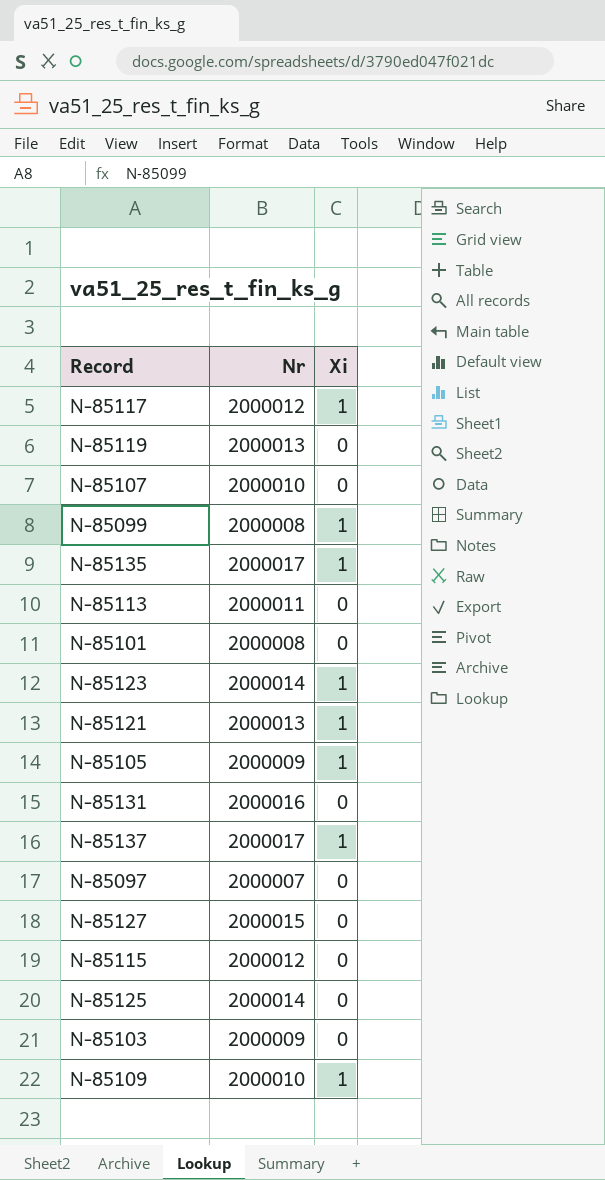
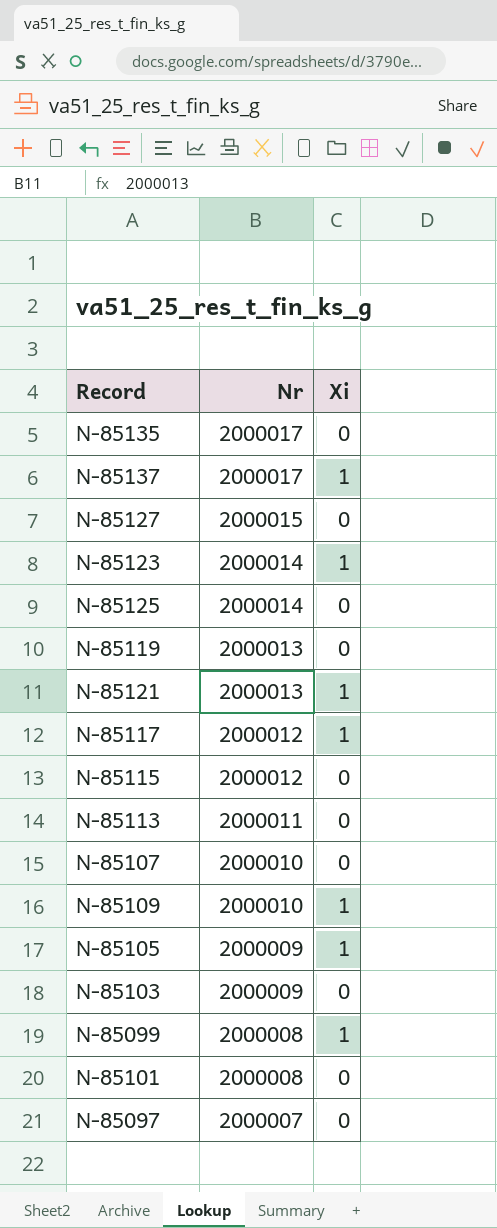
row order: none -> Nr descending
row N-85131: 2000016 | 0 -> none
N-85135 | Xi: 1 -> 0

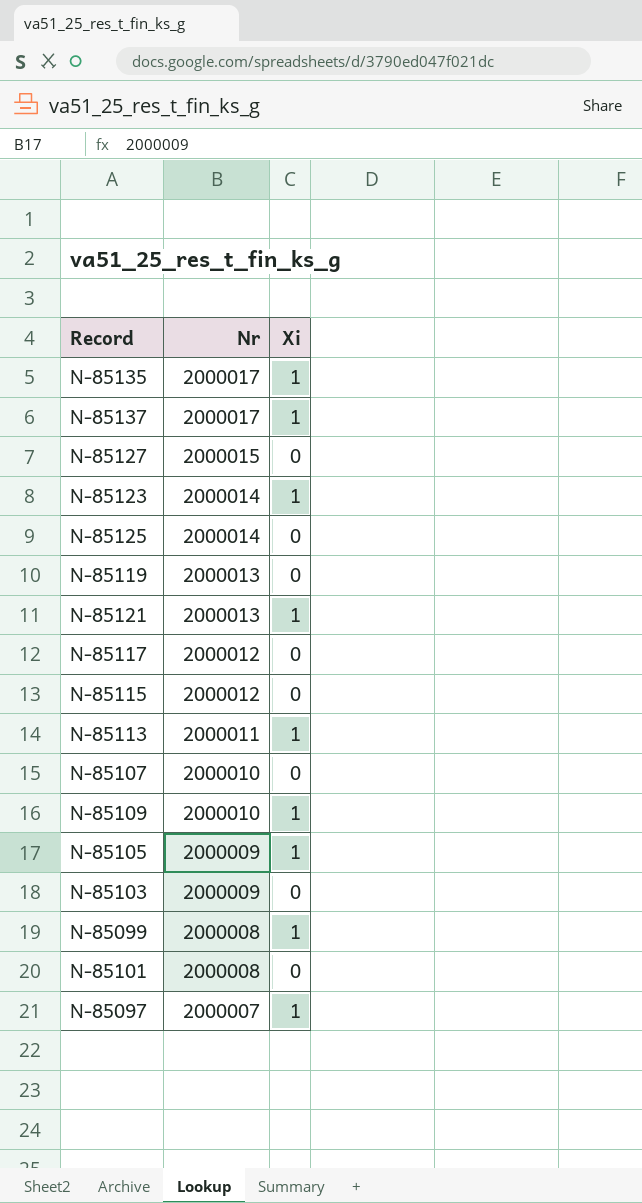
N-85135 | Xi: 0 -> 1
N-85117 | Xi: 1 -> 0
N-85113 | Xi: 0 -> 1
N-85097 | Xi: 0 -> 1

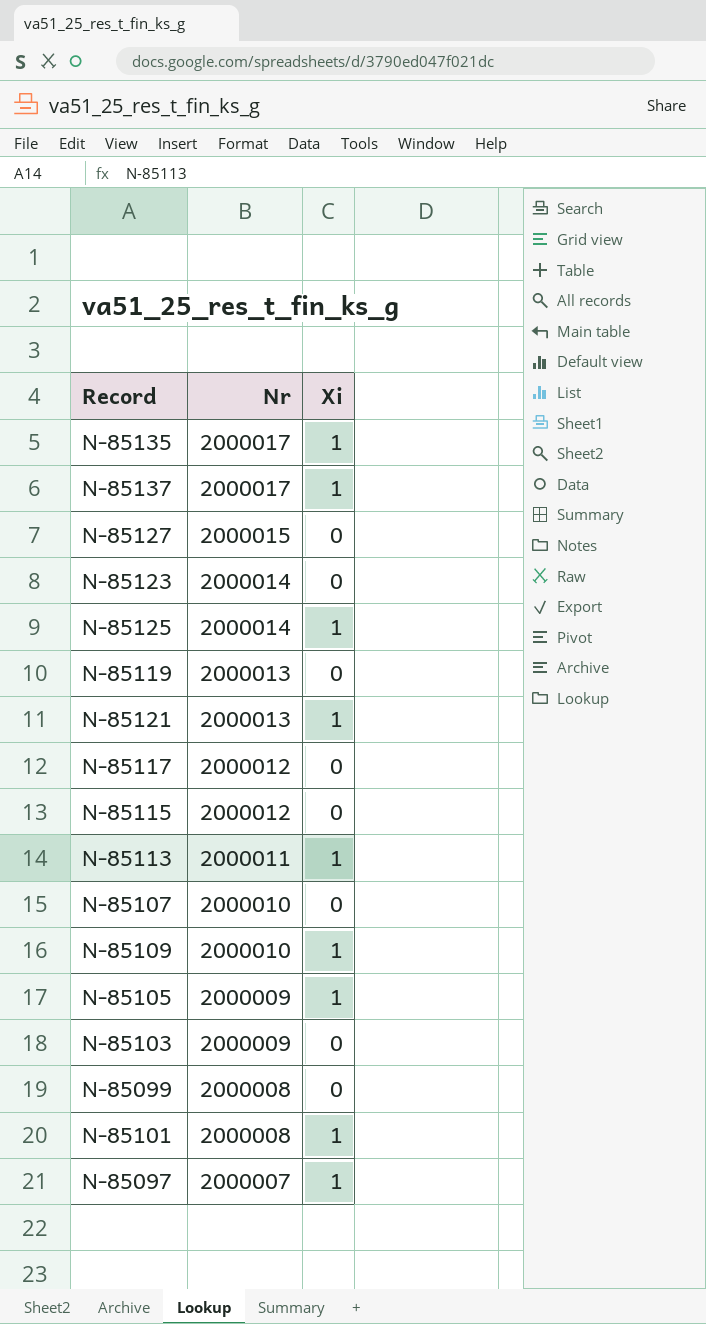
N-85123 | Xi: 1 -> 0
N-85125 | Xi: 0 -> 1
N-85099 | Xi: 1 -> 0
N-85101 | Xi: 0 -> 1

